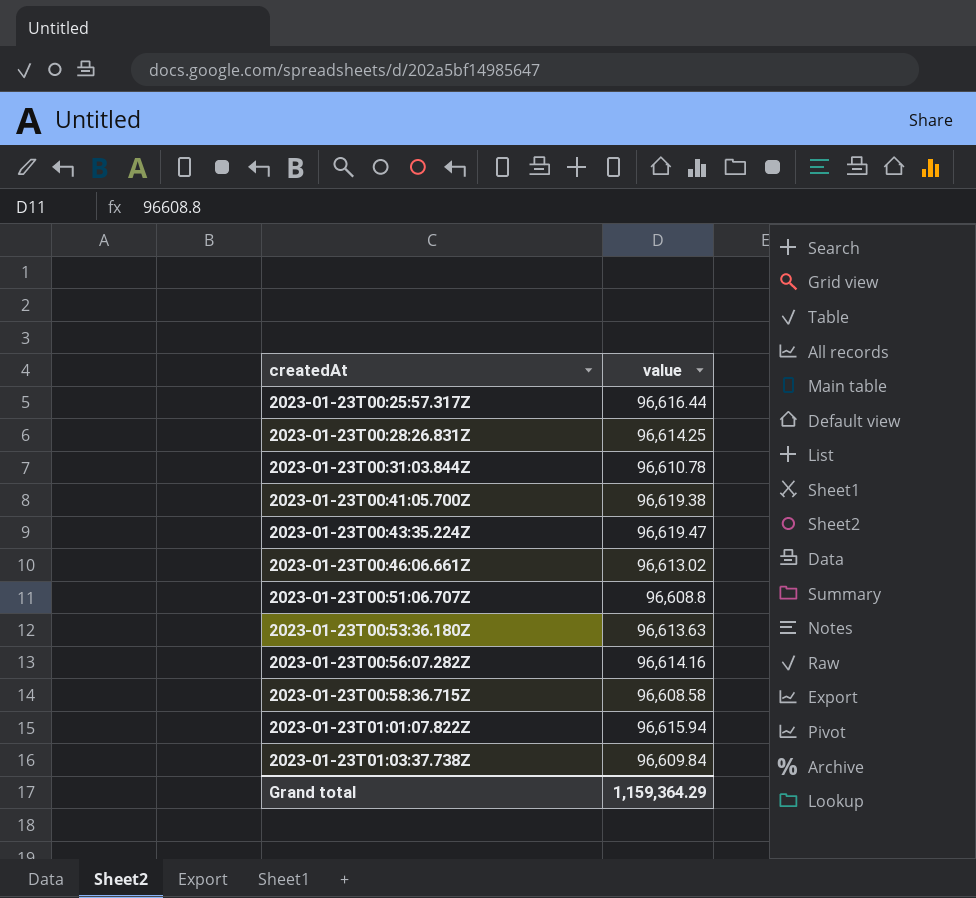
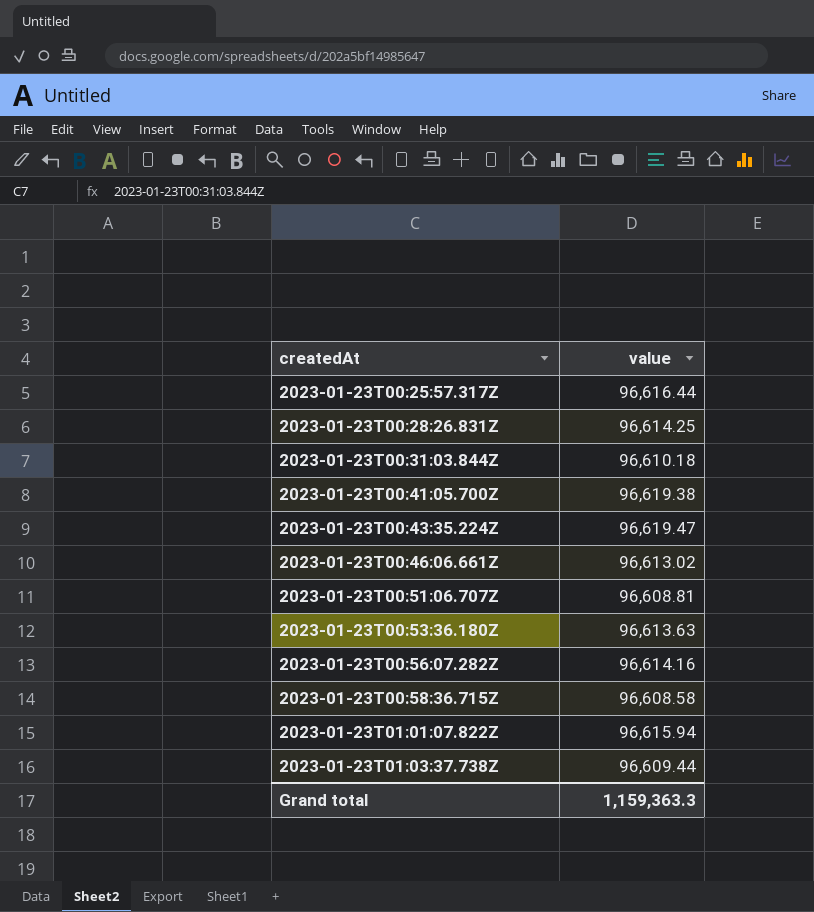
2023-01-23T00:31:03.844Z | value: 96,610.78 -> 96,610.18
2023-01-23T00:51:06.707Z | value: 96,608.8 -> 96,608.81
2023-01-23T01:03:37.738Z | value: 96,609.84 -> 96,609.44
Grand total | value: 1,159,364.29 -> 1,159,363.3

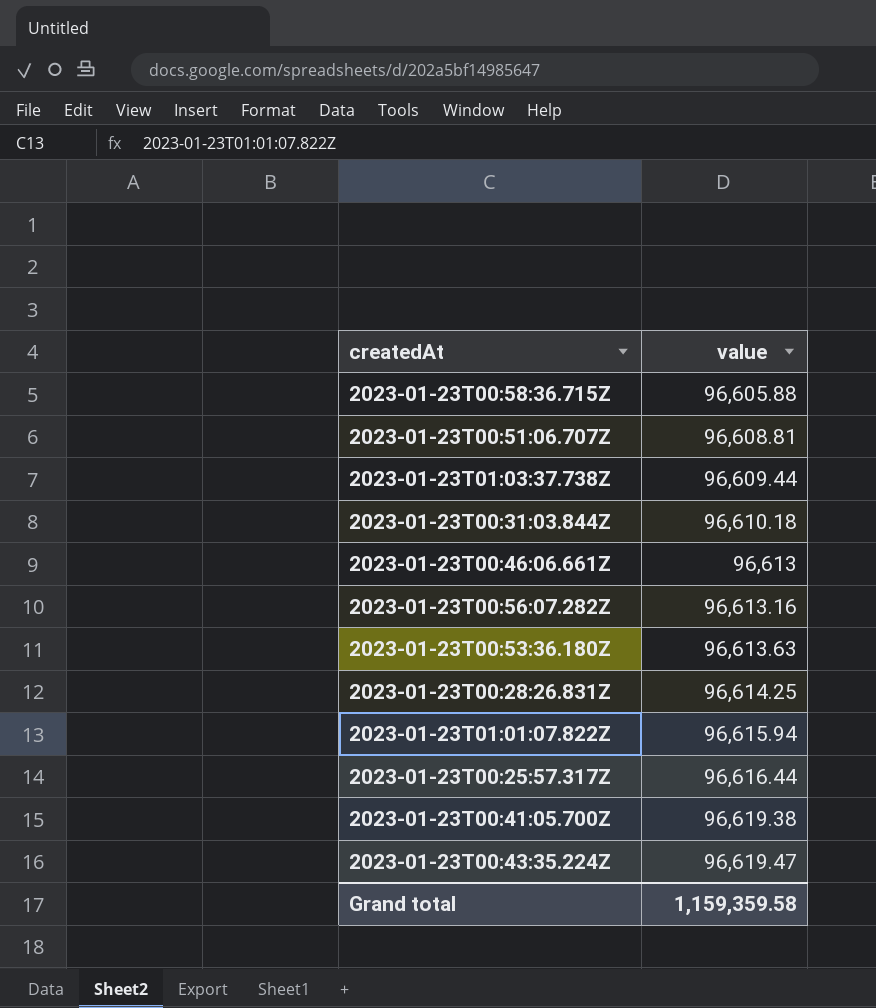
row order: createdAt ascending -> value ascending
2023-01-23T00:58:36.715Z | value: 96,608.58 -> 96,605.88
2023-01-23T00:46:06.661Z | value: 96,613.02 -> 96,613
2023-01-23T00:56:07.282Z | value: 96,614.16 -> 96,613.16
Grand total | value: 1,159,363.3 -> 1,159,359.58

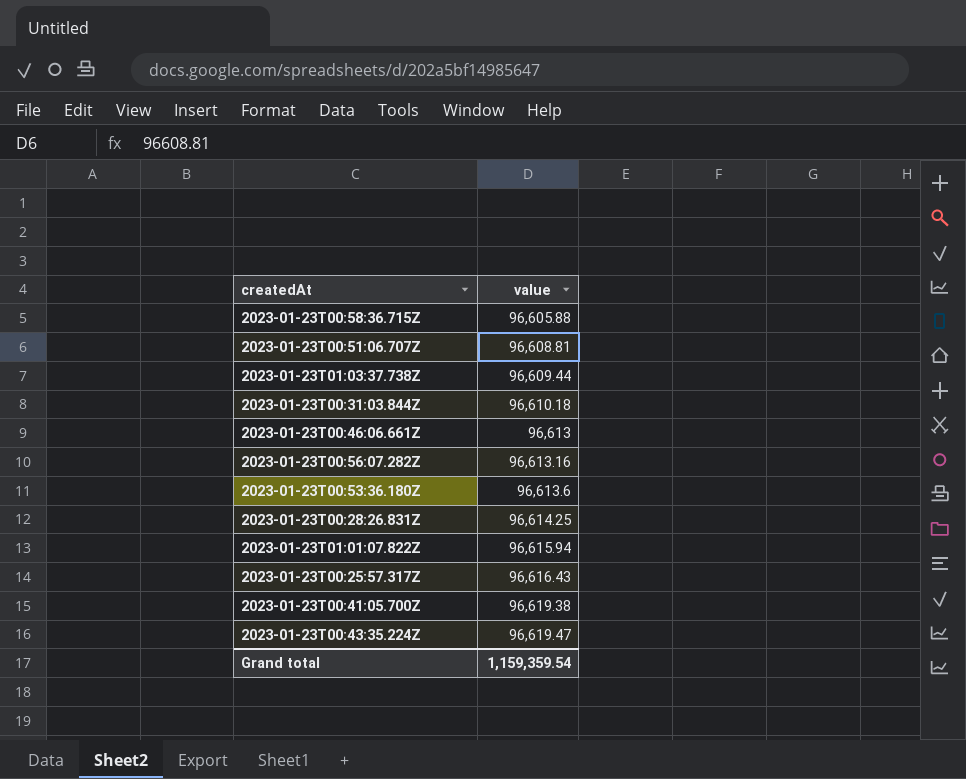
2023-01-23T00:53:36.180Z | value: 96,613.63 -> 96,613.6
2023-01-23T00:25:57.317Z | value: 96,616.44 -> 96,616.43
Grand total | value: 1,159,359.58 -> 1,159,359.54

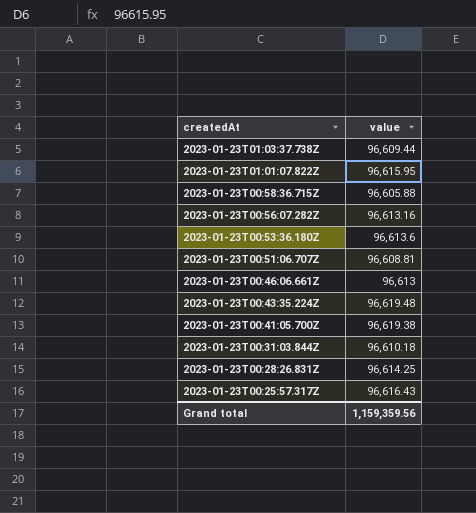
row order: value ascending -> createdAt descending
2023-01-23T01:01:07.822Z | value: 96,615.94 -> 96,615.95
2023-01-23T00:43:35.224Z | value: 96,619.47 -> 96,619.48
Grand total | value: 1,159,359.54 -> 1,159,359.56

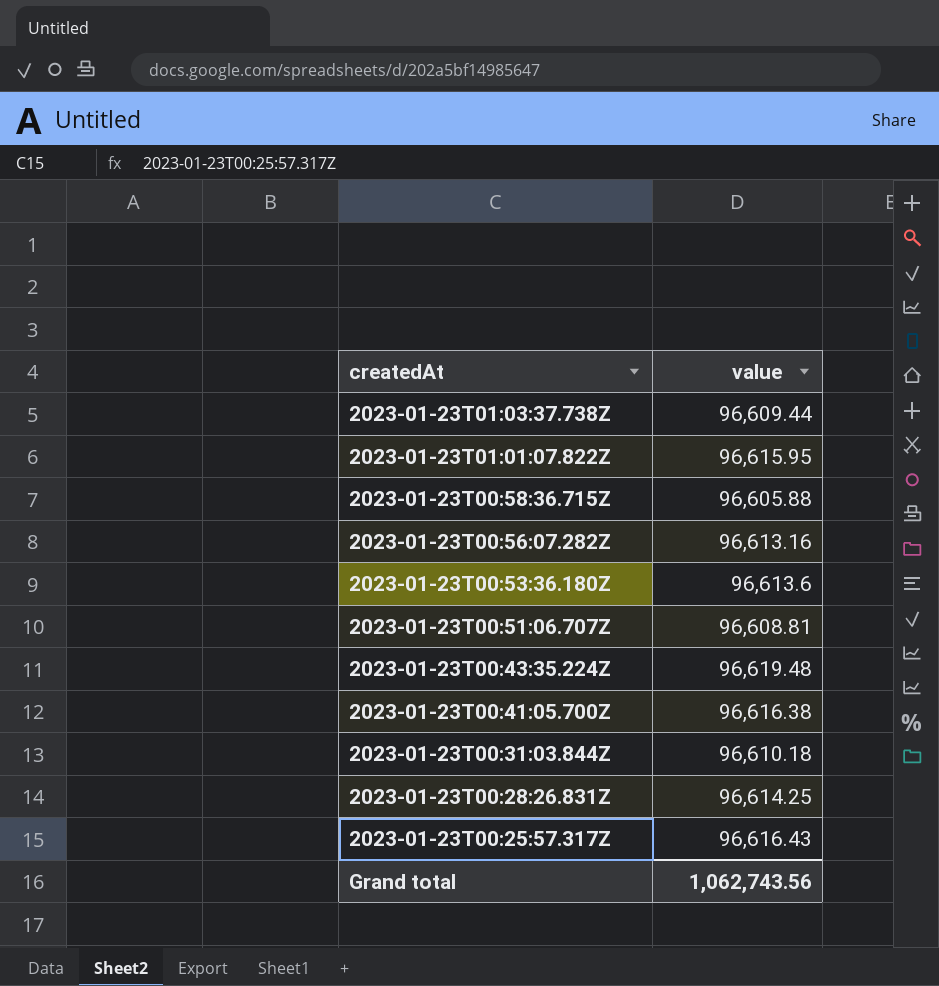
row 2023-01-23T00:46:06.661Z: 96,613 -> none
2023-01-23T00:41:05.700Z | value: 96,619.38 -> 96,616.38
Grand total | value: 1,159,359.56 -> 1,062,743.56

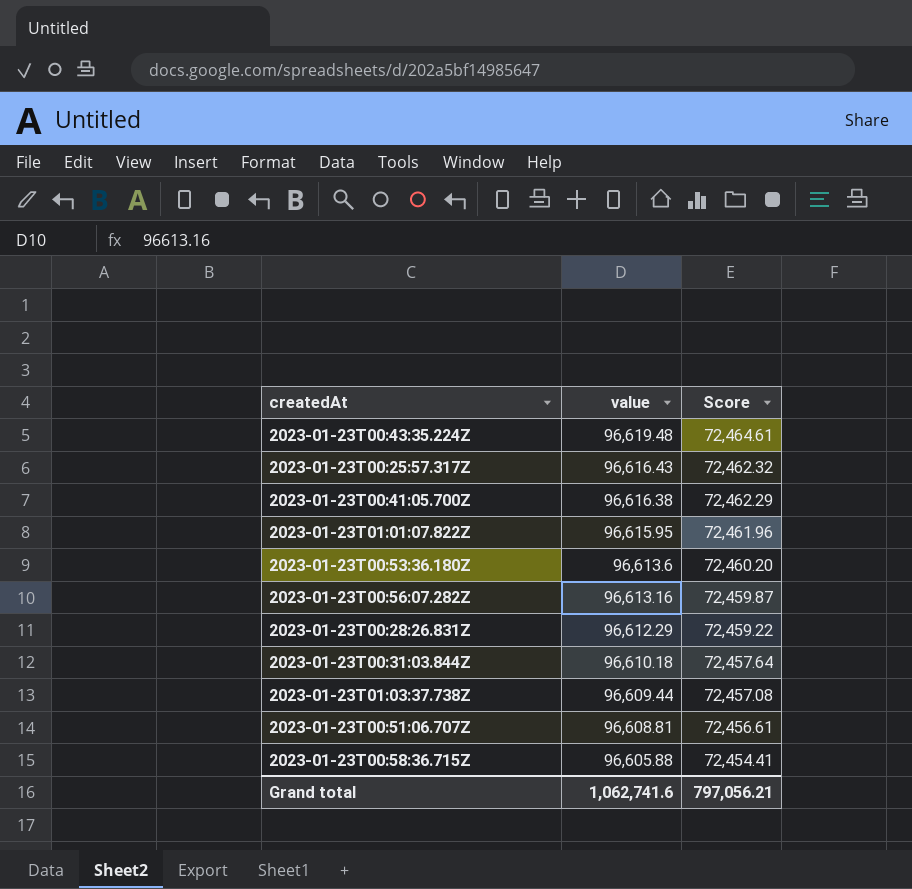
row order: createdAt descending -> value descending
column Score | formula: none -> [value] * 0.75
2023-01-23T00:28:26.831Z | value: 96,614.25 -> 96,612.29
Grand total | value: 1,062,743.56 -> 1,062,741.6

